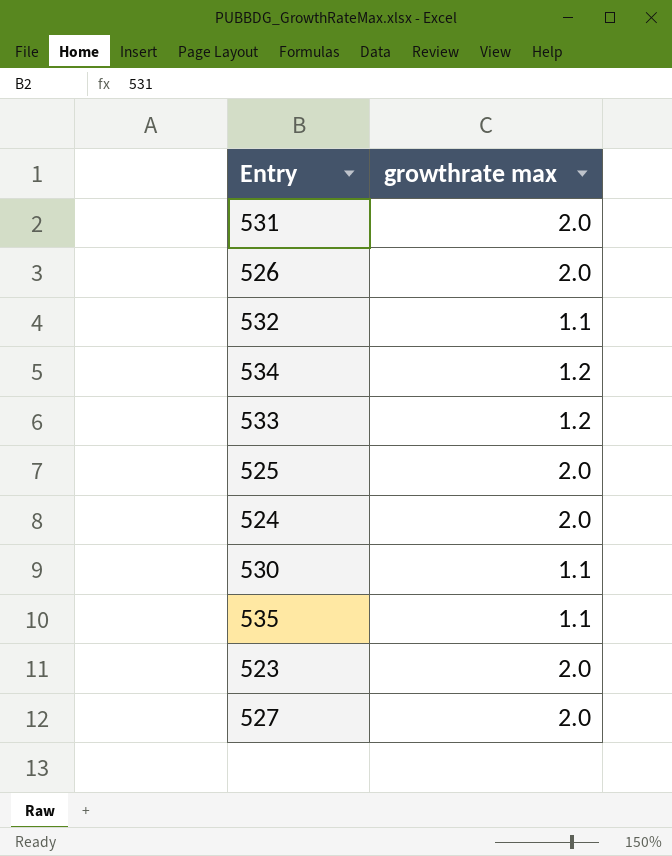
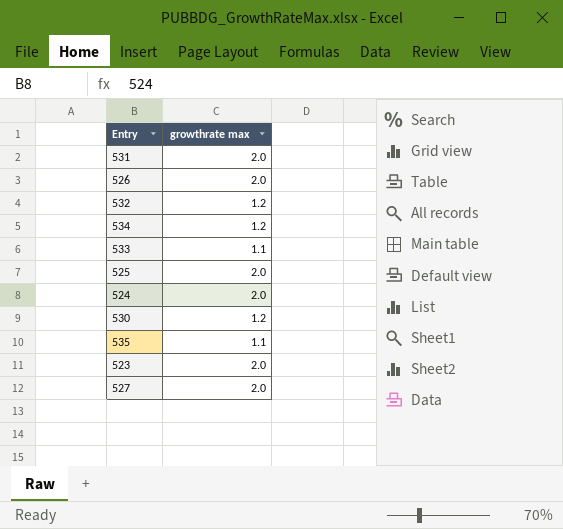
532 | growthrate max: 1.1 -> 1.2
533 | growthrate max: 1.2 -> 1.1
530 | growthrate max: 1.1 -> 1.2

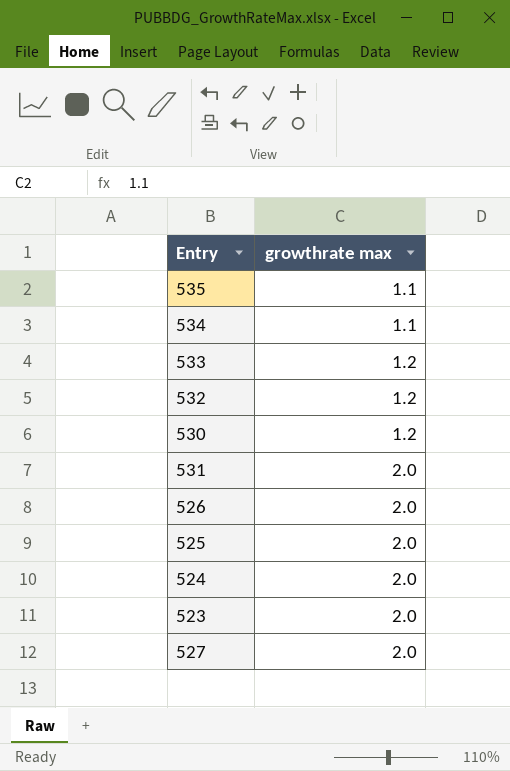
row order: none -> growthrate max ascending
534 | growthrate max: 1.2 -> 1.1
533 | growthrate max: 1.1 -> 1.2

